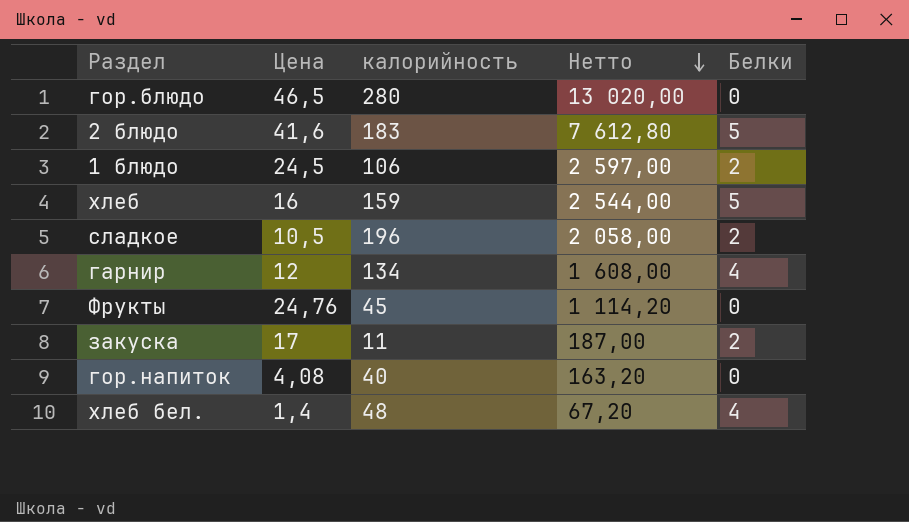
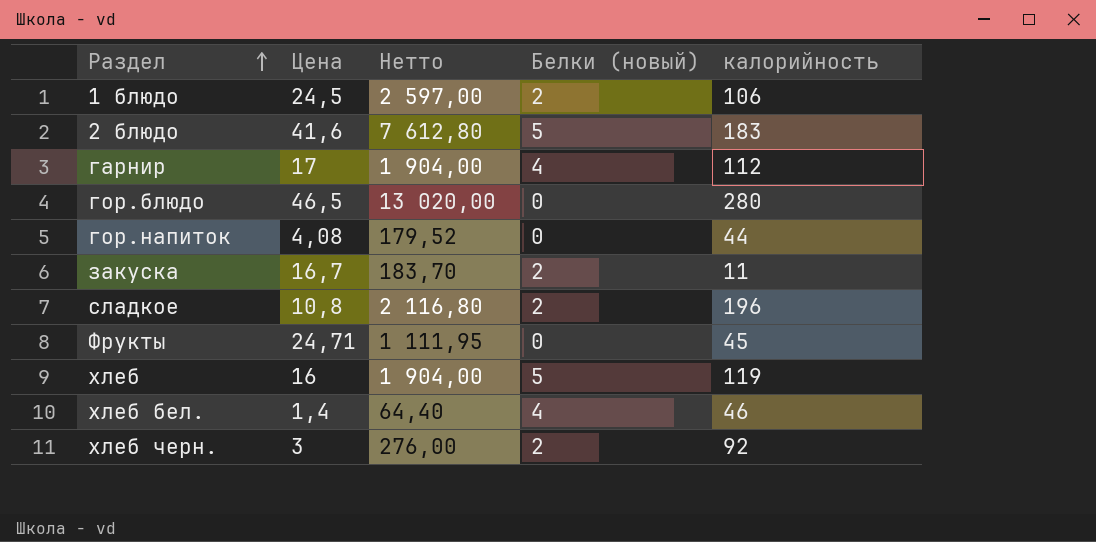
row order: Нетто descending -> Раздел ascending
column name: Белки -> Белки (новый)
column калорийность | position: 3 -> 5
гарнир | Цена: 12 -> 17
гарнир | Нетто: 1 608,00 -> 1 904,00
гарнир | калорийность: 134 -> 112
гор.напиток | Нетто: 163,20 -> 179,52
гор.напиток | калорийность: 40 -> 44
закуска | Цена: 17 -> 16,7
закуска | Нетто: 187,00 -> 183,70
сладкое | Цена: 10,5 -> 10,8
сладкое | Нетто: 2 058,00 -> 2 116,80
Фрукты | Цена: 24,76 -> 24,71
Фрукты | Нетто: 1 114,20 -> 1 111,95
хлеб | Нетто: 2 544,00 -> 1 904,00
хлеб | калорийность: 159 -> 119
хлеб бел. | Нетто: 67,20 -> 64,40
хлеб бел. | калорийность: 48 -> 46
row хлеб черн.: none -> 3 | 276,00 | 2 | 92

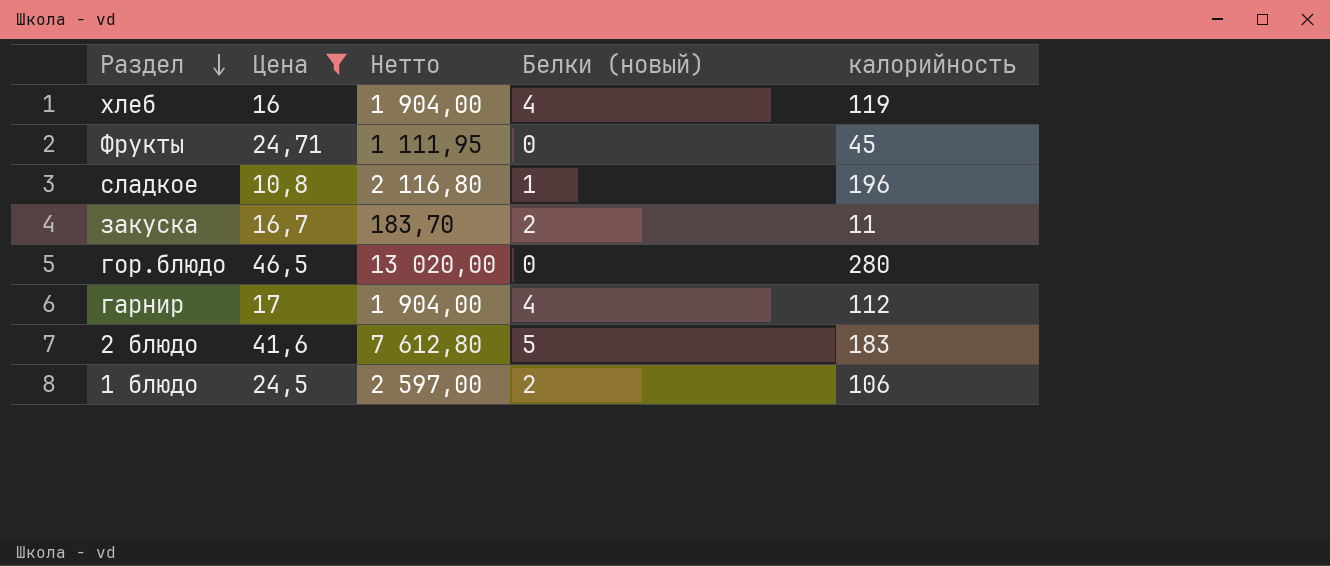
filter: none -> Цена >= 10,8
row order: Раздел ascending -> Раздел descending
хлеб | Белки (новый): 5 -> 4
сладкое | Белки (новый): 2 -> 1

